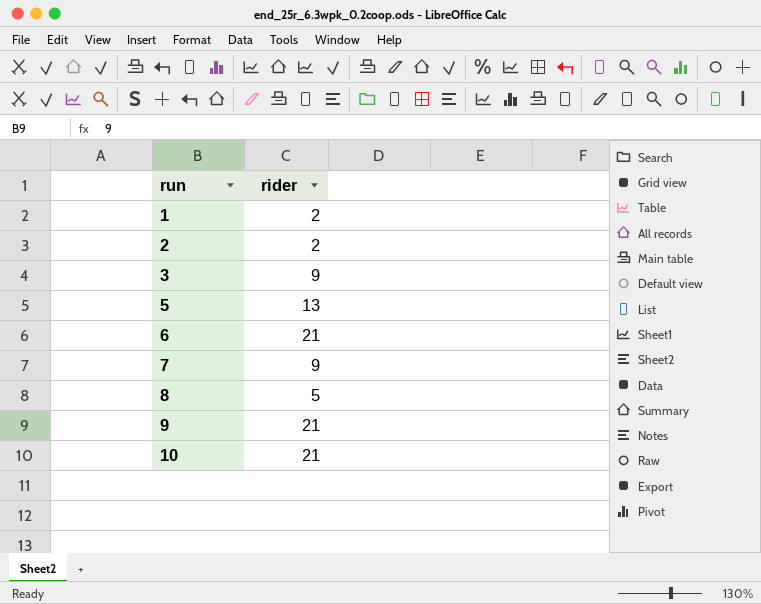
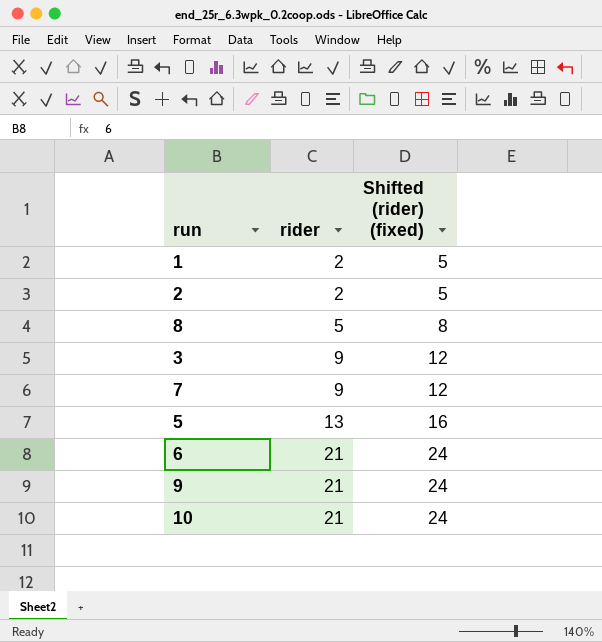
row order: run ascending -> rider ascending
column Shifted (rider) (fixed) | formula: none -> [rider] + 3

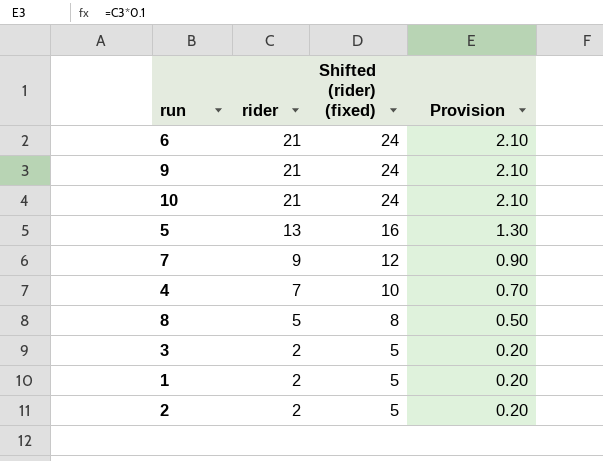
row order: rider ascending -> rider descending
column Provision | formula: none -> [rider] * 0.1
row 4: none -> 7 | 10 | 0.70
3 | rider: 9 -> 2
3 | Shifted (rider) (fixed): 12 -> 5

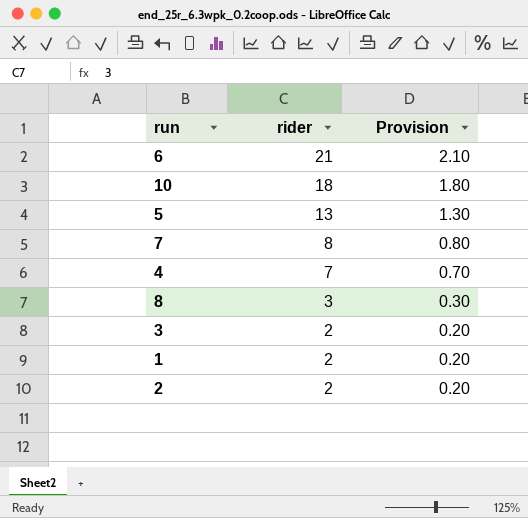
column Shifted (rider) (fixed) | formula: [rider] + 3 -> none
row 9: 21 | 24 | 2.10 -> none
10 | rider: 21 -> 18
10 | Provision: 2.10 -> 1.80
7 | rider: 9 -> 8
7 | Provision: 0.90 -> 0.80
8 | rider: 5 -> 3
8 | Provision: 0.50 -> 0.30

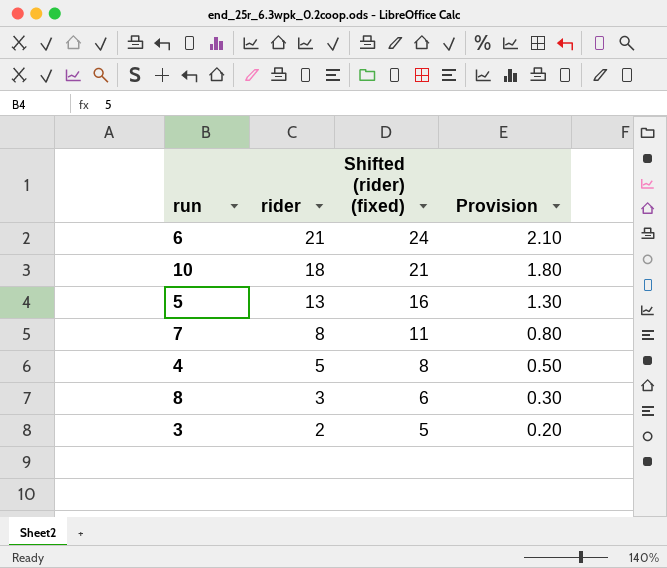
column Shifted (rider) (fixed) | formula: none -> [rider] + 3
row 1: 2 | 0.20 -> none
row 2: 2 | 0.20 -> none
4 | rider: 7 -> 5
4 | Provision: 0.70 -> 0.50

